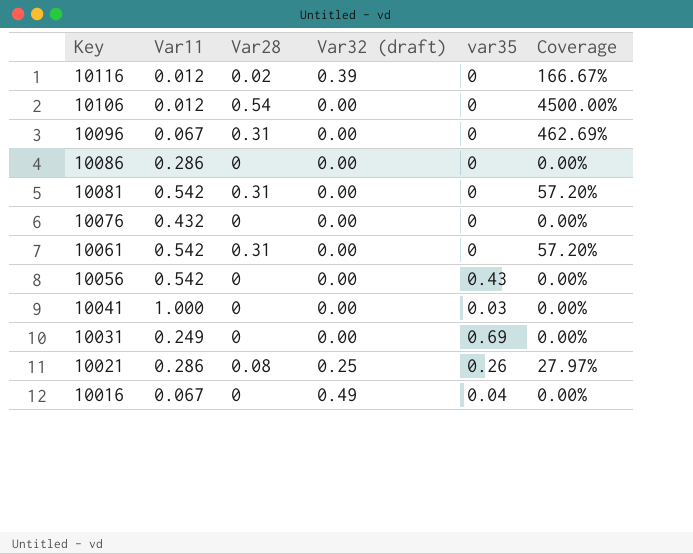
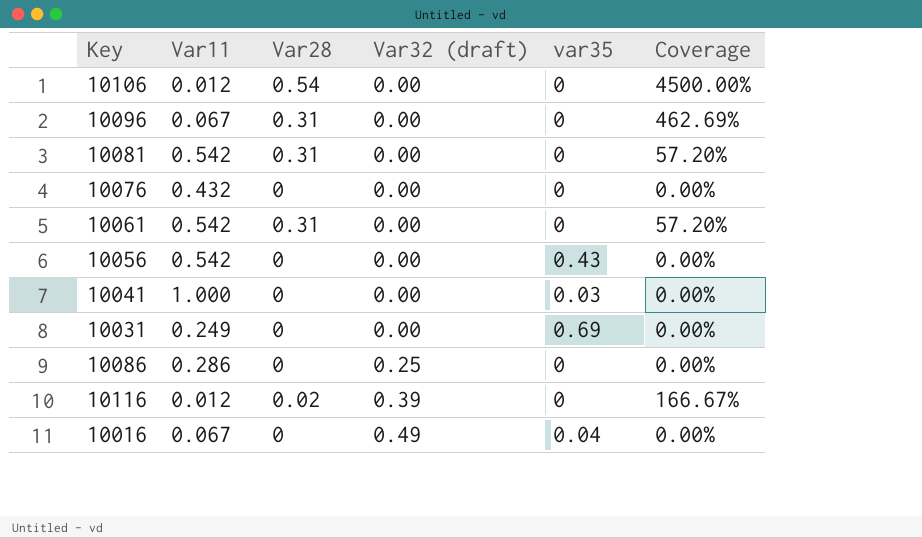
row order: Key descending -> Var32 (draft) ascending
row 10021: 0.286 | 0.08 | 0.25 | 0.26 | 27.97% -> none
10086 | Var32 (draft): 0.00 -> 0.25

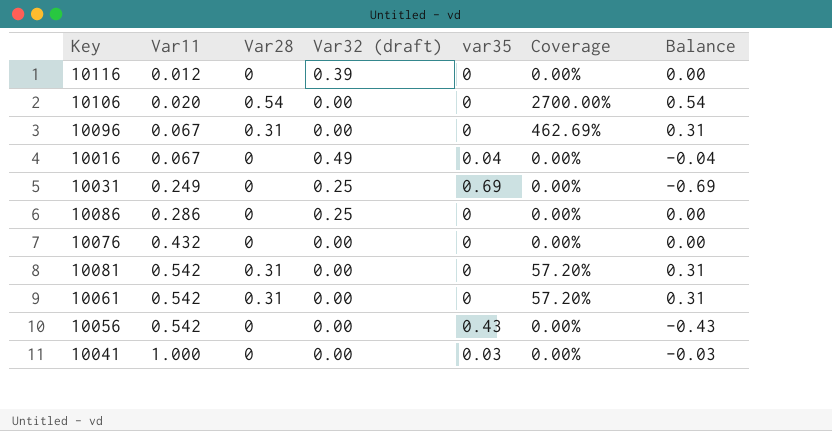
row order: Var32 (draft) ascending -> Var11 ascending
column Balance | formula: none -> [Var28] - [var35]
10116 | Var28: 0.02 -> 0
10116 | Coverage: 166.67% -> 0.00%
10106 | Var11: 0.012 -> 0.020
10106 | Coverage: 4500.00% -> 2700.00%
10031 | Var32 (draft): 0.00 -> 0.25

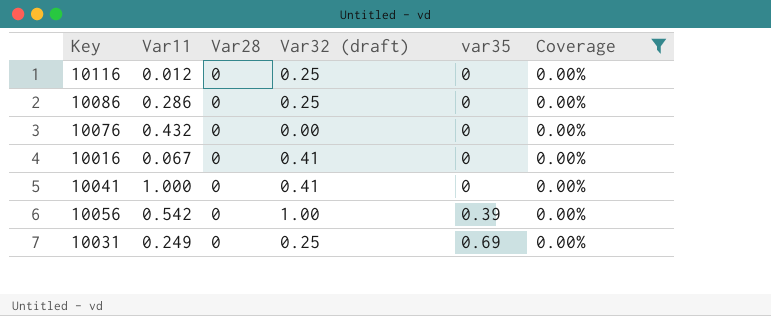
filter: none -> Coverage = 0.00%
row order: Var11 ascending -> var35 ascending
column Balance | formula: [Var28] - [var35] -> none
10116 | Var32 (draft): 0.39 -> 0.25
10016 | Var32 (draft): 0.49 -> 0.41
10016 | var35: 0.04 -> 0
10041 | Var32 (draft): 0.00 -> 0.41
10041 | var35: 0.03 -> 0
10056 | Var32 (draft): 0.00 -> 1.00
10056 | var35: 0.43 -> 0.39

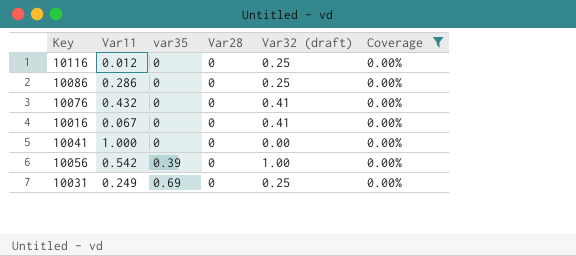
column var35 | position: 5 -> 3
10076 | Var32 (draft): 0.00 -> 0.41
10041 | Var32 (draft): 0.41 -> 0.00

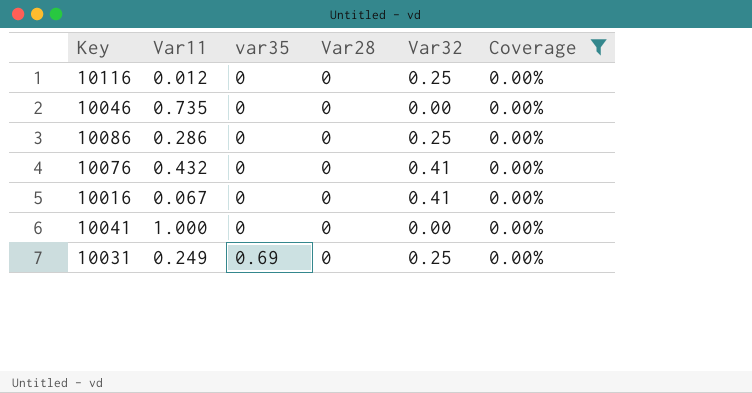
column name: Var32 (draft) -> Var32
row 10056: 0.542 | 0.39 | 0 | 1.00 | 0.00% -> none
row 10046: none -> 0.735 | 0 | 0 | 0.00 | 0.00%

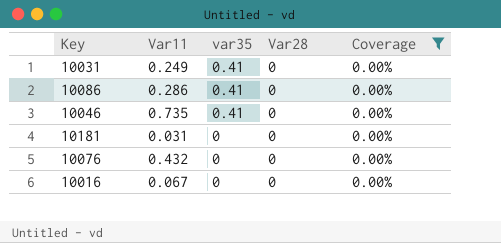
row order: var35 ascending -> var35 descending
column Var32 | position: 5 -> none
row 10116: 0.012 | 0 | 0 | 0.25 | 0.00% -> none
row 10041: 1.000 | 0 | 0 | 0.00 | 0.00% -> none
10031 | var35: 0.69 -> 0.41
10086 | var35: 0 -> 0.41
10046 | var35: 0 -> 0.41
row 10181: none -> 0.031 | 0 | 0 | 0.00%

